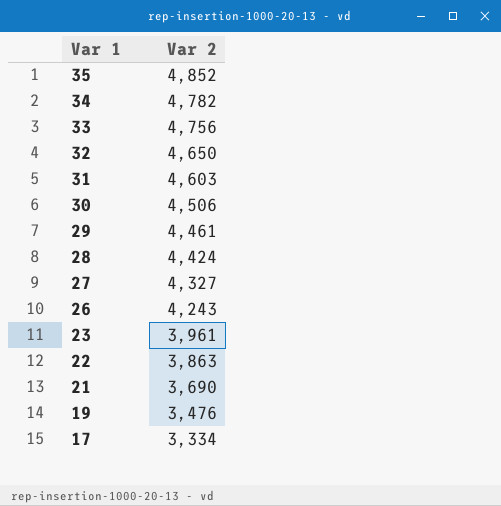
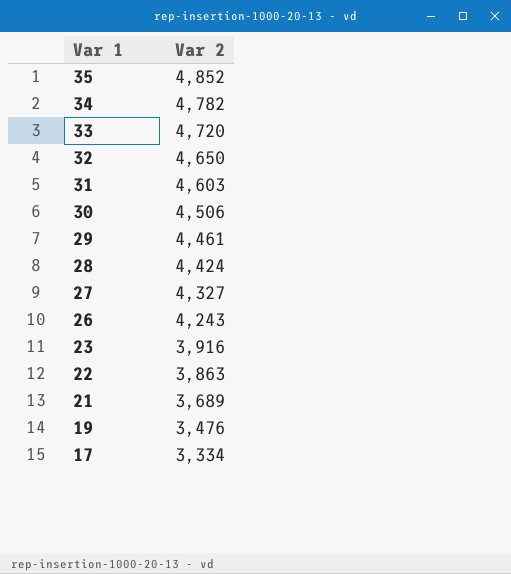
33 | Var 2: 4,756 -> 4,720
23 | Var 2: 3,961 -> 3,916
21 | Var 2: 3,690 -> 3,689

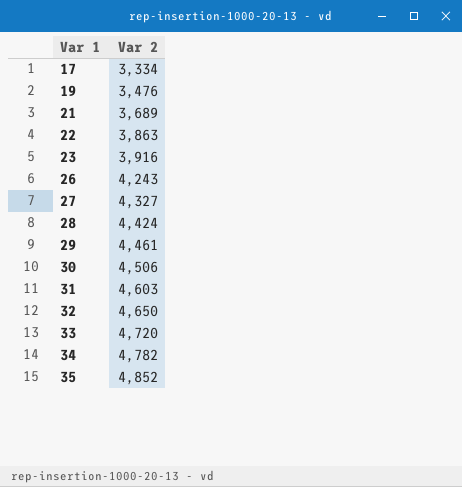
row order: Var 1 descending -> Var 1 ascending

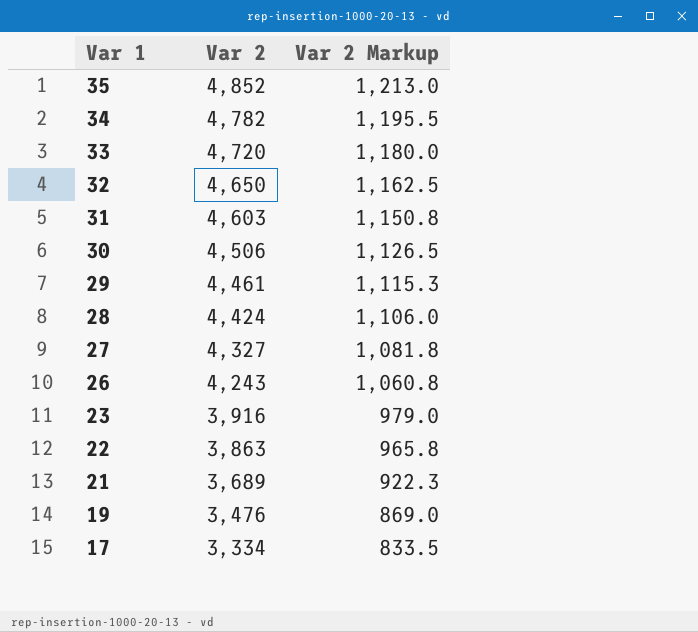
row order: Var 1 ascending -> Var 1 descending
column Var 2 Markup | formula: none -> [Var 2] * 0.25

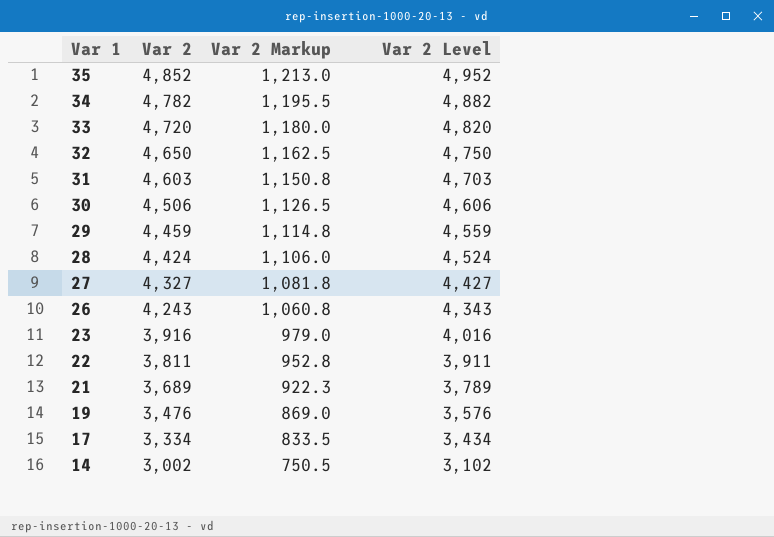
column Var 2 Level | formula: none -> [Var 2] + 100
29 | Var 2: 4,461 -> 4,459
29 | Var 2 Markup: 1,115.3 -> 1,114.8
22 | Var 2: 3,863 -> 3,811
22 | Var 2 Markup: 965.8 -> 952.8
row 14: none -> 3,002 | 750.5 | 3,102

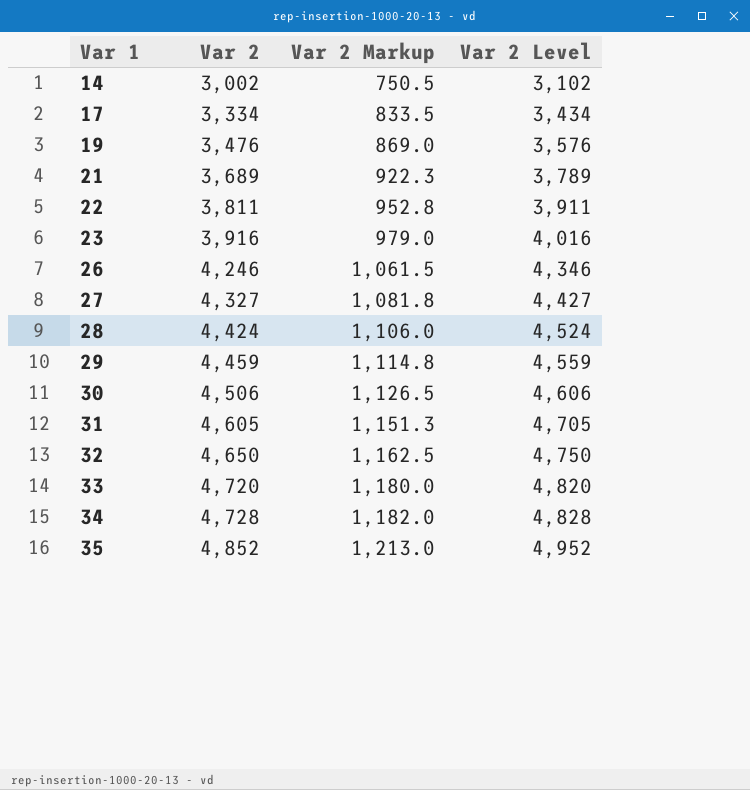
row order: Var 1 descending -> Var 1 ascending
26 | Var 2: 4,243 -> 4,246
26 | Var 2 Markup: 1,060.8 -> 1,061.5
26 | Var 2 Level: 4,343 -> 4,346
31 | Var 2: 4,603 -> 4,605
31 | Var 2 Markup: 1,150.8 -> 1,151.3
31 | Var 2 Level: 4,703 -> 4,705
34 | Var 2: 4,782 -> 4,728
34 | Var 2 Markup: 1,195.5 -> 1,182.0
34 | Var 2 Level: 4,882 -> 4,828

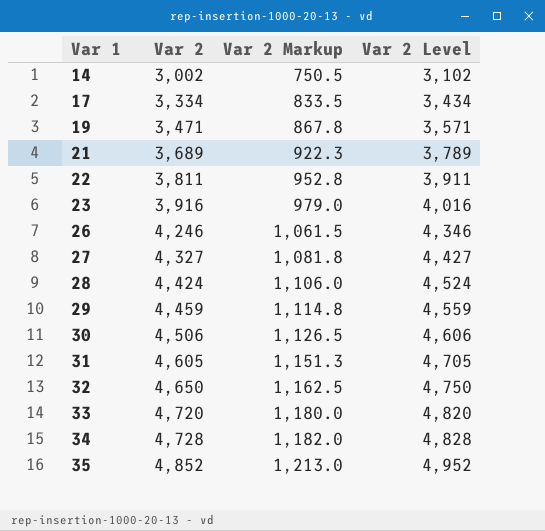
19 | Var 2: 3,476 -> 3,471
19 | Var 2 Markup: 869.0 -> 867.8
19 | Var 2 Level: 3,576 -> 3,571

